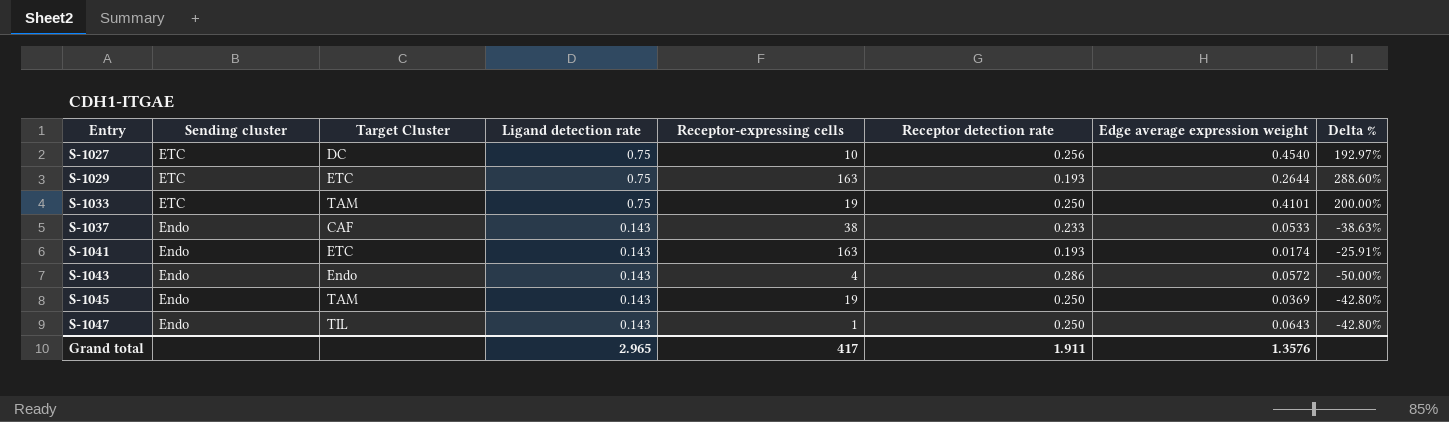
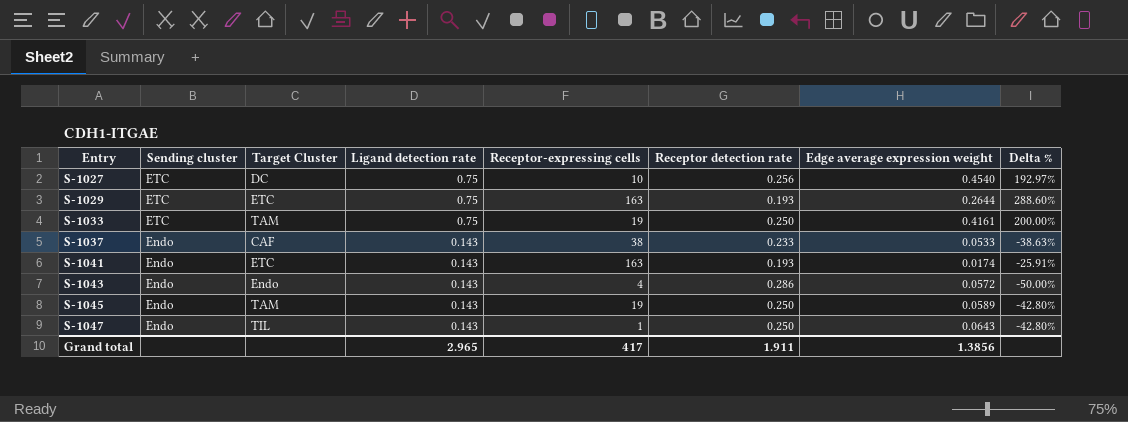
S-1033 | Edge average expression weight: 0.4101 -> 0.4161
S-1045 | Edge average expression weight: 0.0369 -> 0.0589
Grand total | Edge average expression weight: 1.3576 -> 1.3856

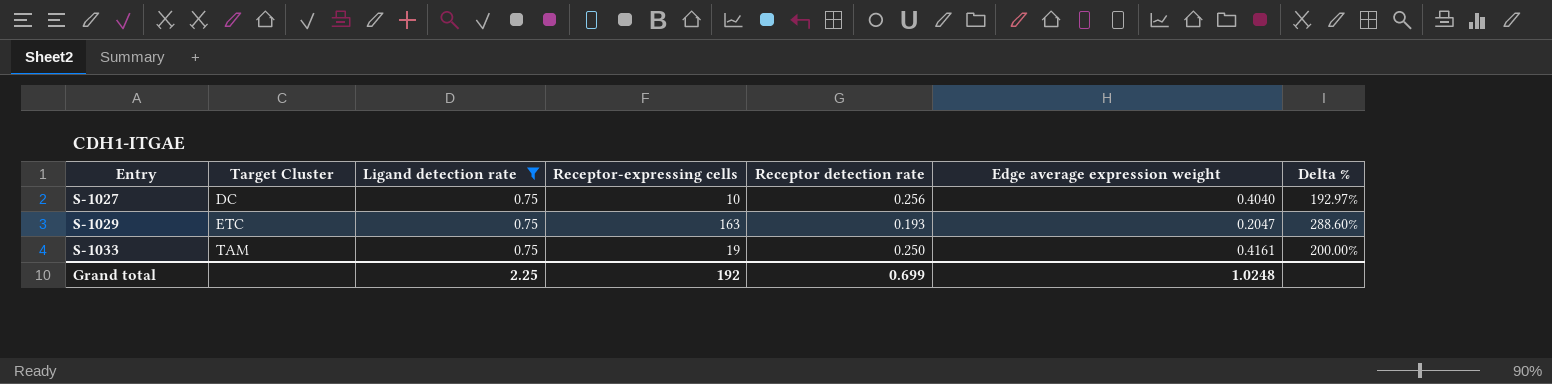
filter: none -> Ligand detection rate = 0.75
column Sending cluster | position: 2 -> none
S-1027 | Edge average expression weight: 0.4540 -> 0.4040
S-1029 | Edge average expression weight: 0.2644 -> 0.2047
Grand total | Ligand detection rate: 2.965 -> 2.25
Grand total | Receptor-expressing cells: 417 -> 192
Grand total | Receptor detection rate: 1.911 -> 0.699
Grand total | Edge average expression weight: 1.3856 -> 1.0248

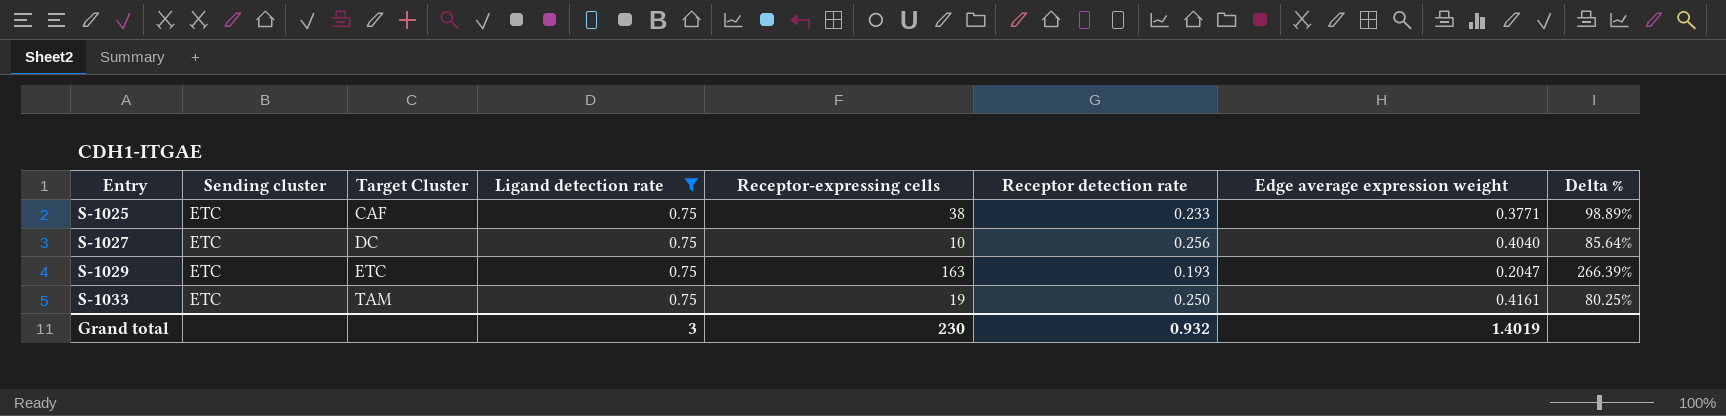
column Sending cluster | position: none -> 2
column Delta % | formula: ([Ligand detection rate] - [Receptor detection rate]) / [Receptor detection rate] -> ([Ligand detection rate] - [Edge average expression weight]) / [Edge average expression weight]
row S-1025: none -> ETC | CAF | 0.75 | 38 | 0.233 | 0.3771 | 98.89%
Grand total | Ligand detection rate: 2.25 -> 3
Grand total | Receptor-expressing cells: 192 -> 230
Grand total | Receptor detection rate: 0.699 -> 0.932
Grand total | Edge average expression weight: 1.0248 -> 1.4019

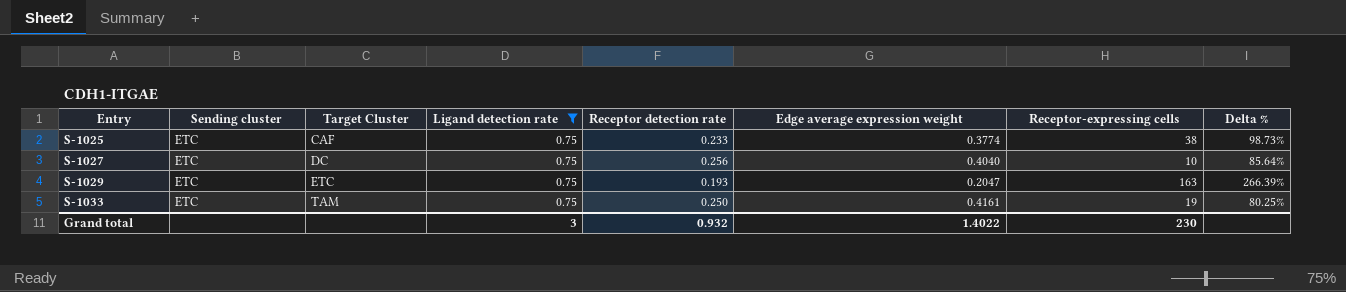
column Receptor-expressing cells | position: 5 -> 7
S-1025 | Edge average expression weight: 0.3771 -> 0.3774
S-1025 | Delta %: 98.89% -> 98.73%
Grand total | Edge average expression weight: 1.4019 -> 1.4022

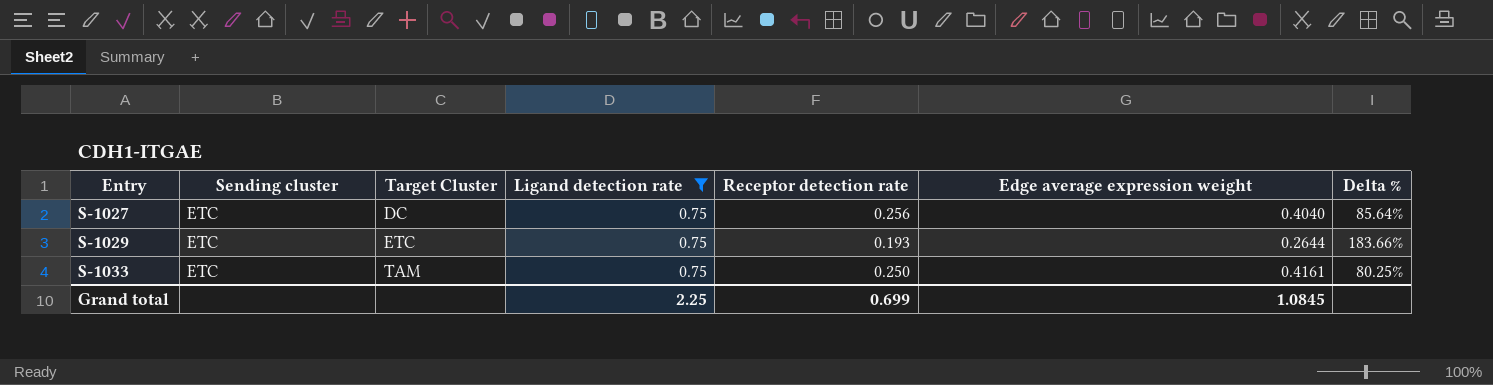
column Receptor-expressing cells | position: 7 -> none
row S-1025: ETC | CAF | 0.75 | 0.233 | 0.3774 | 38 | 98.73% -> none
S-1029 | Edge average expression weight: 0.2047 -> 0.2644
S-1029 | Delta %: 266.39% -> 183.66%
Grand total | Ligand detection rate: 3 -> 2.25
Grand total | Receptor detection rate: 0.932 -> 0.699
Grand total | Edge average expression weight: 1.4022 -> 1.0845

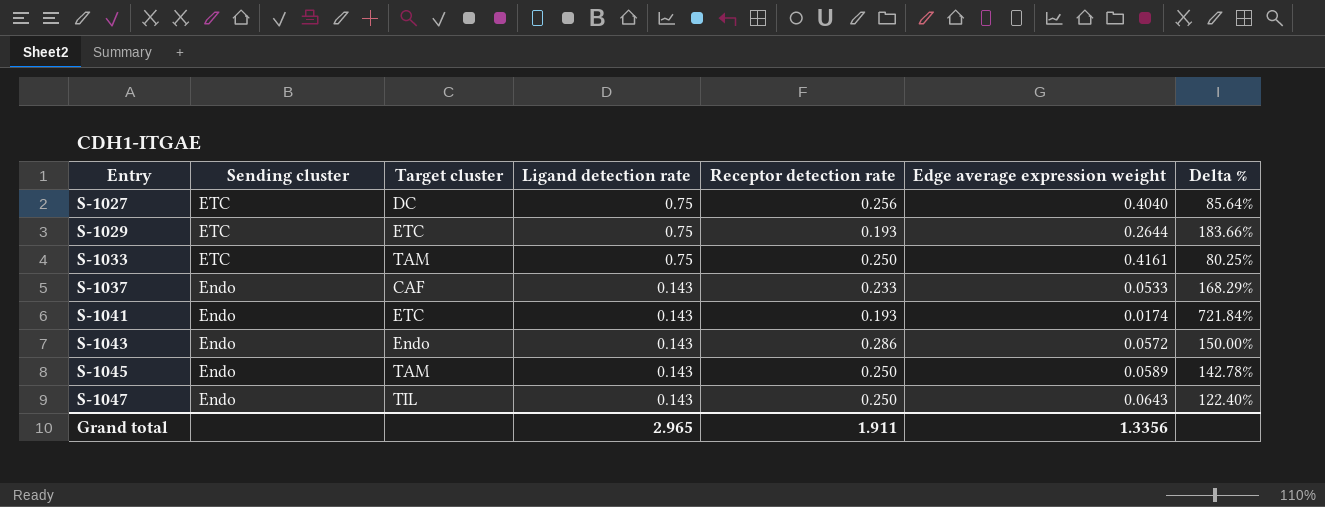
filter: Ligand detection rate = 0.75 -> none
column name: Target Cluster -> Target cluster
Grand total | Ligand detection rate: 2.25 -> 2.965
Grand total | Receptor detection rate: 0.699 -> 1.911
Grand total | Edge average expression weight: 1.0845 -> 1.3356

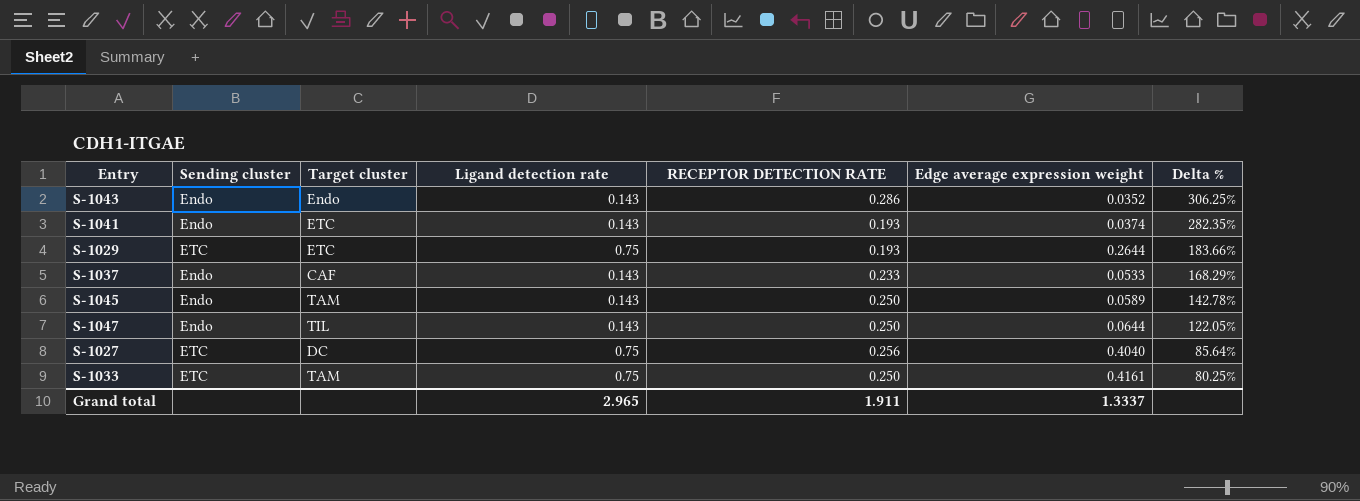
row order: Entry ascending -> Delta % descending
column name: Receptor detection rate -> RECEPTOR DETECTION RATE
S-1043 | Edge average expression weight: 0.0572 -> 0.0352
S-1043 | Delta %: 150.00% -> 306.25%
S-1041 | Edge average expression weight: 0.0174 -> 0.0374
S-1041 | Delta %: 721.84% -> 282.35%
S-1047 | Edge average expression weight: 0.0643 -> 0.0644
S-1047 | Delta %: 122.40% -> 122.05%
Grand total | Edge average expression weight: 1.3356 -> 1.3337

